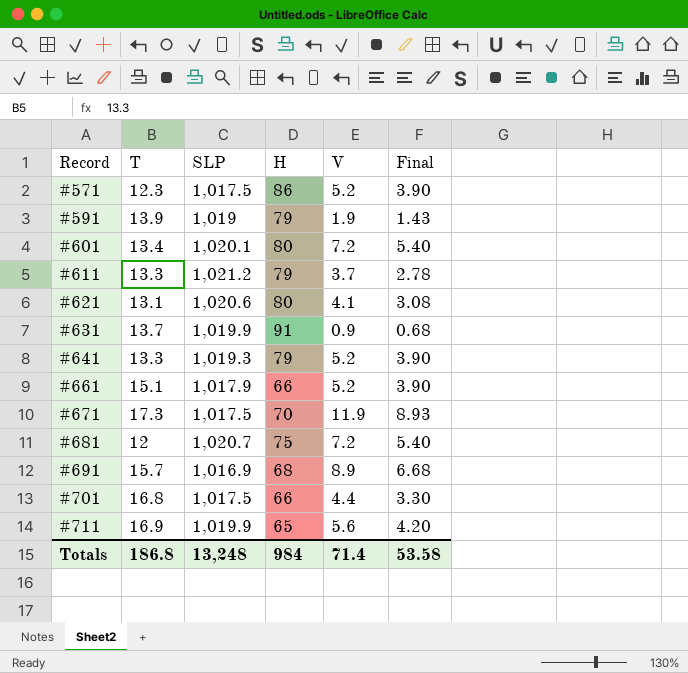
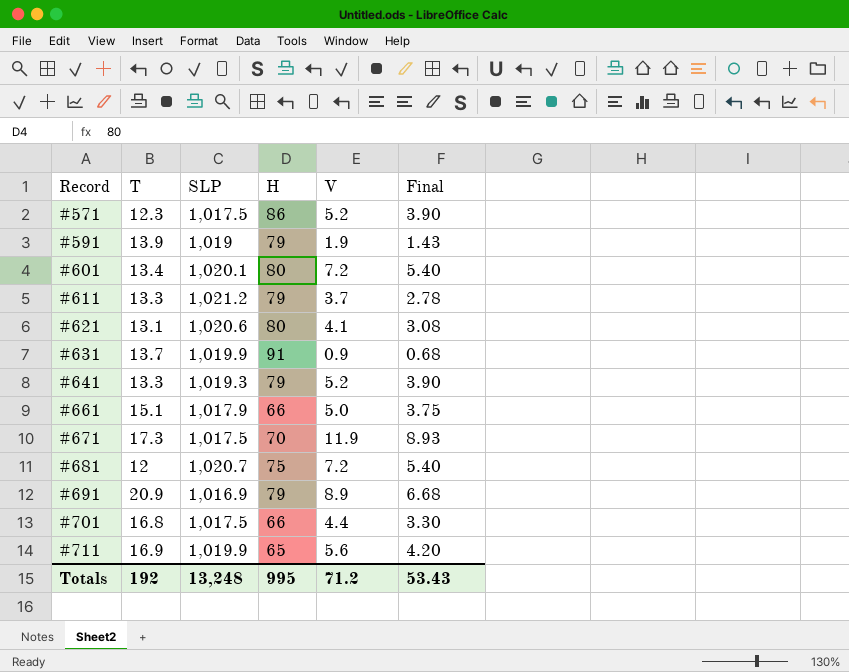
#661 | V: 5.2 -> 5.0
#661 | Final: 3.90 -> 3.75
#691 | T: 15.7 -> 20.9
#691 | H: 68 -> 79
Totals | T: 186.8 -> 192
Totals | H: 984 -> 995
Totals | V: 71.4 -> 71.2
Totals | Final: 53.58 -> 53.43

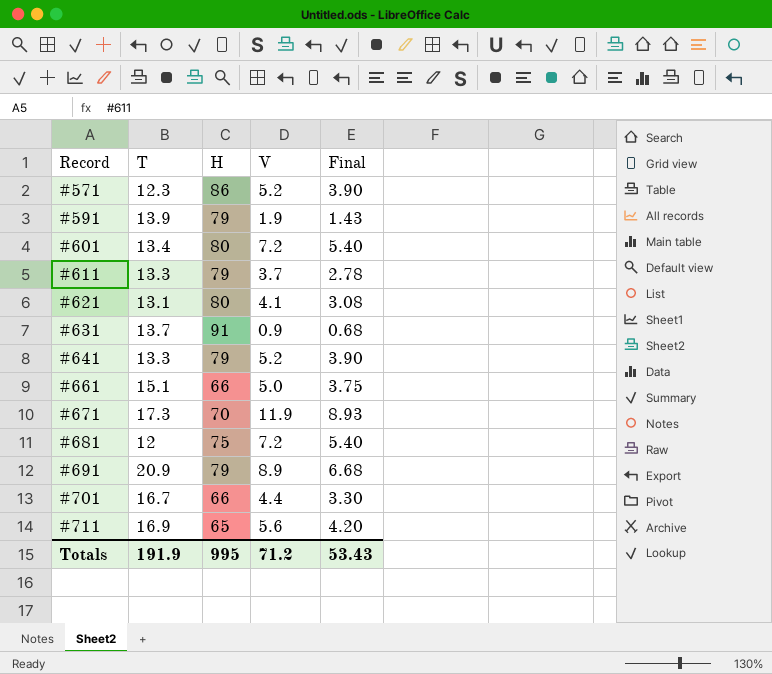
column SLP | position: 3 -> none
#701 | T: 16.8 -> 16.7
Totals | T: 192 -> 191.9

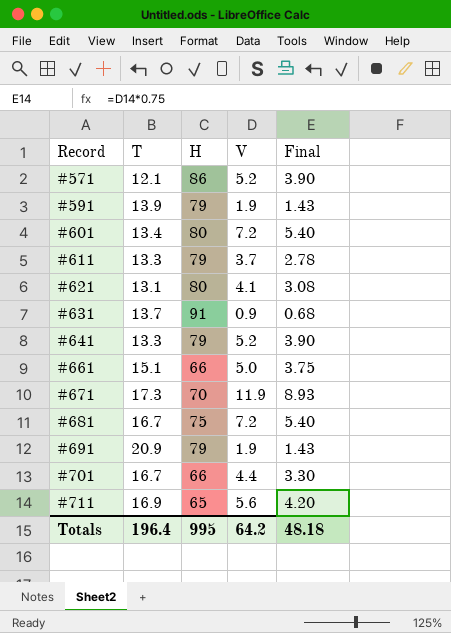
#571 | T: 12.3 -> 12.1
#681 | T: 12 -> 16.7
#691 | V: 8.9 -> 1.9
#691 | Final: 6.68 -> 1.43
Totals | T: 191.9 -> 196.4
Totals | V: 71.2 -> 64.2
Totals | Final: 53.43 -> 48.18

